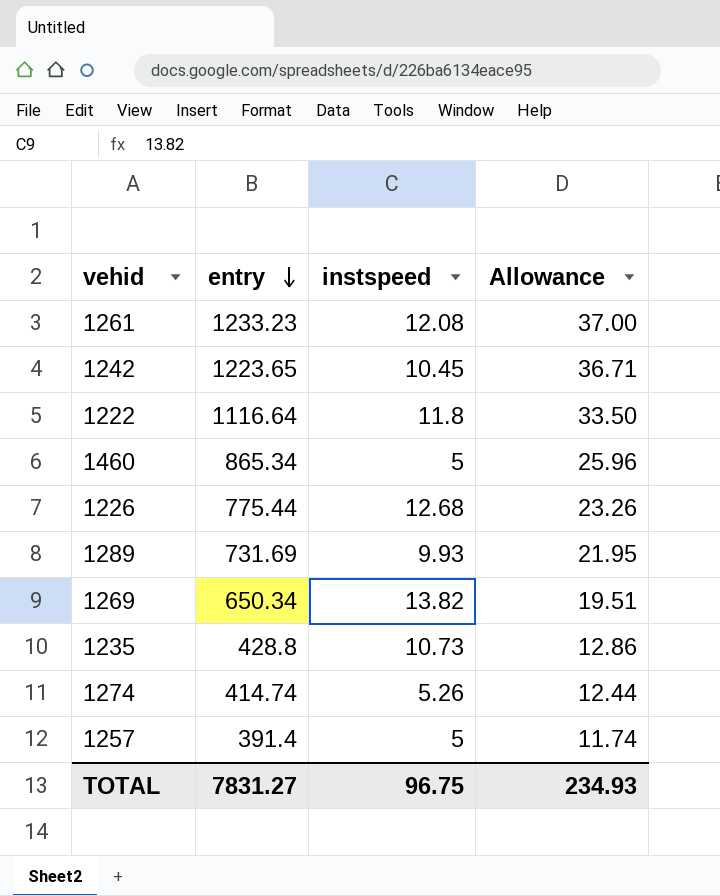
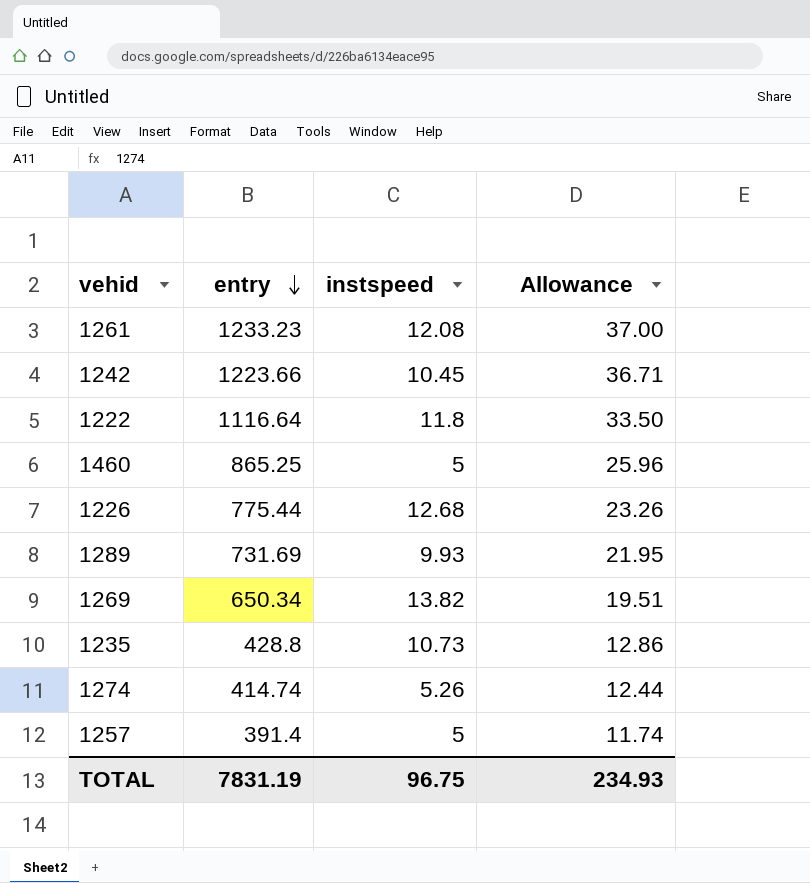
1242 | entry: 1223.65 -> 1223.66
1460 | entry: 865.34 -> 865.25
TOTAL | entry: 7831.27 -> 7831.19

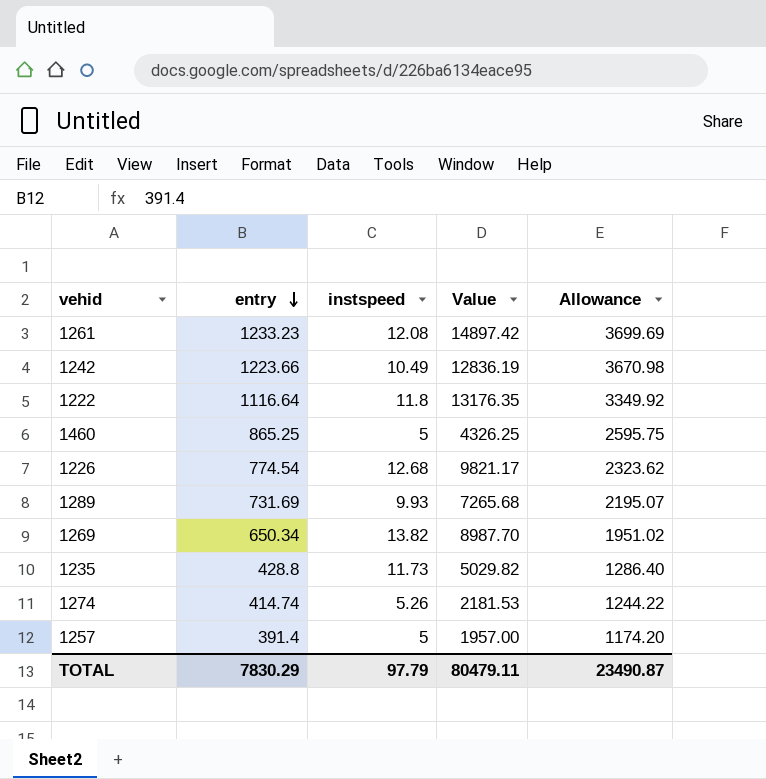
column Value | formula: none -> [entry] * [instspeed]
column Allowance | formula: [entry] * 0.03 -> [entry] * 3
1242 | instspeed: 10.45 -> 10.49
1226 | entry: 775.44 -> 774.54
1235 | instspeed: 10.73 -> 11.73
TOTAL | entry: 7831.19 -> 7830.29
TOTAL | instspeed: 96.75 -> 97.79
TOTAL | Allowance: 234.93 -> 23490.87

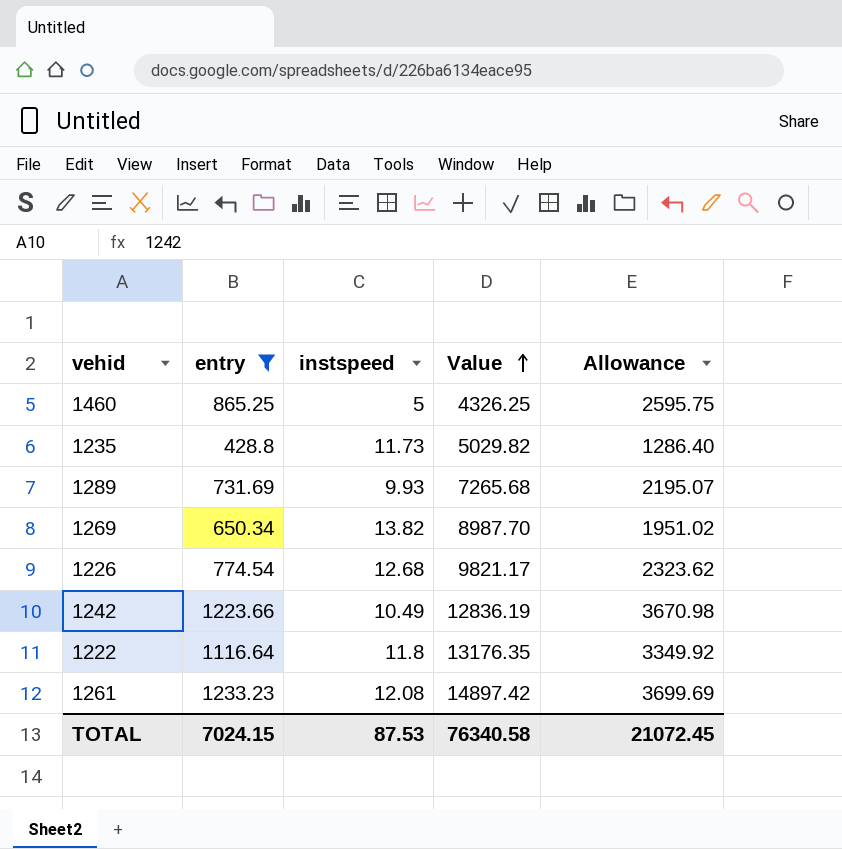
filter: none -> entry >= 428.8
row order: entry descending -> Value ascending
TOTAL | entry: 7830.29 -> 7024.15
TOTAL | instspeed: 97.79 -> 87.53
TOTAL | Value: 80479.11 -> 76340.58
TOTAL | Allowance: 23490.87 -> 21072.45

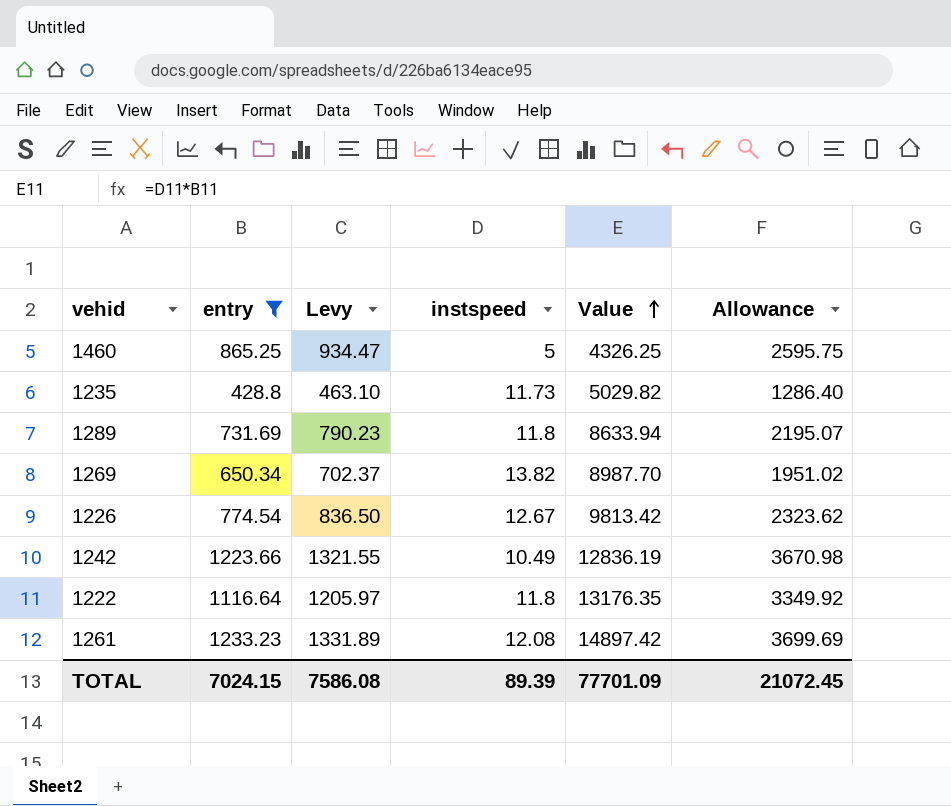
column Levy | formula: none -> [entry] * 1.08
1289 | instspeed: 9.93 -> 11.8
1289 | Value: 7265.68 -> 8633.94
1226 | instspeed: 12.68 -> 12.67
1226 | Value: 9821.17 -> 9813.42
TOTAL | instspeed: 87.53 -> 89.39
TOTAL | Value: 76340.58 -> 77701.09

